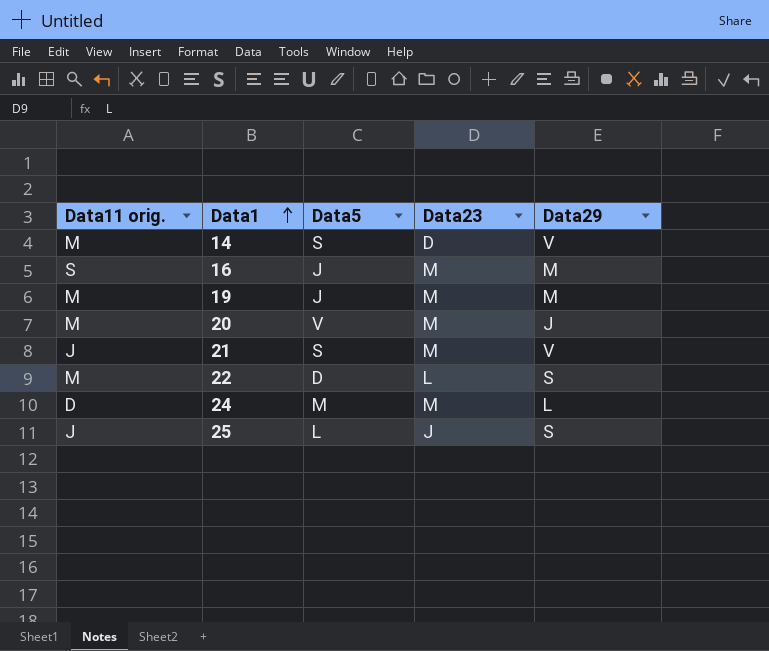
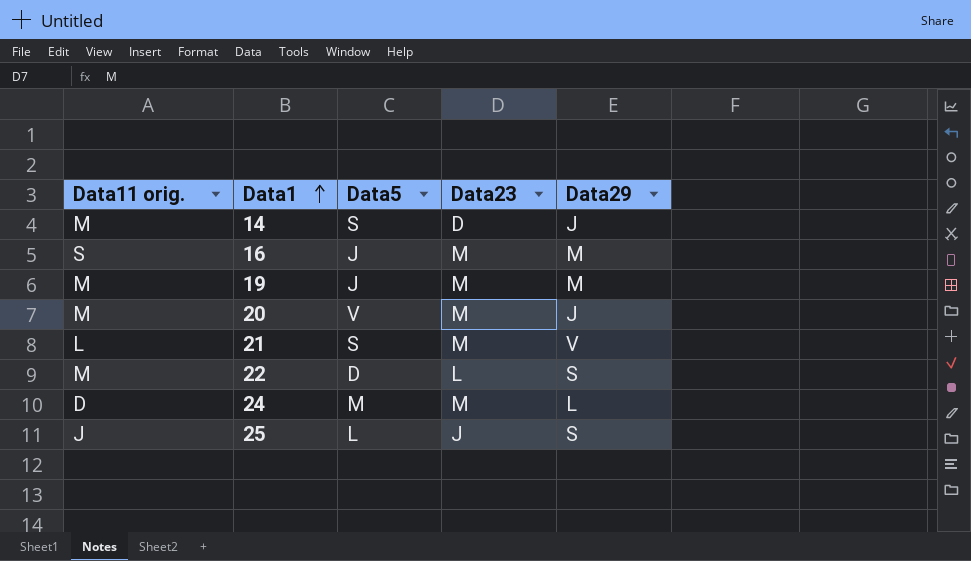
14 | Data29: V -> J
21 | Data11 orig.: J -> L

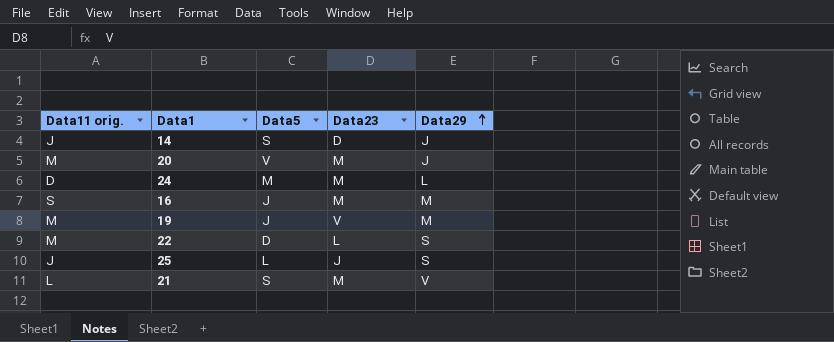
row order: Data1 ascending -> Data29 ascending
14 | Data11 orig.: M -> J
19 | Data23: M -> V

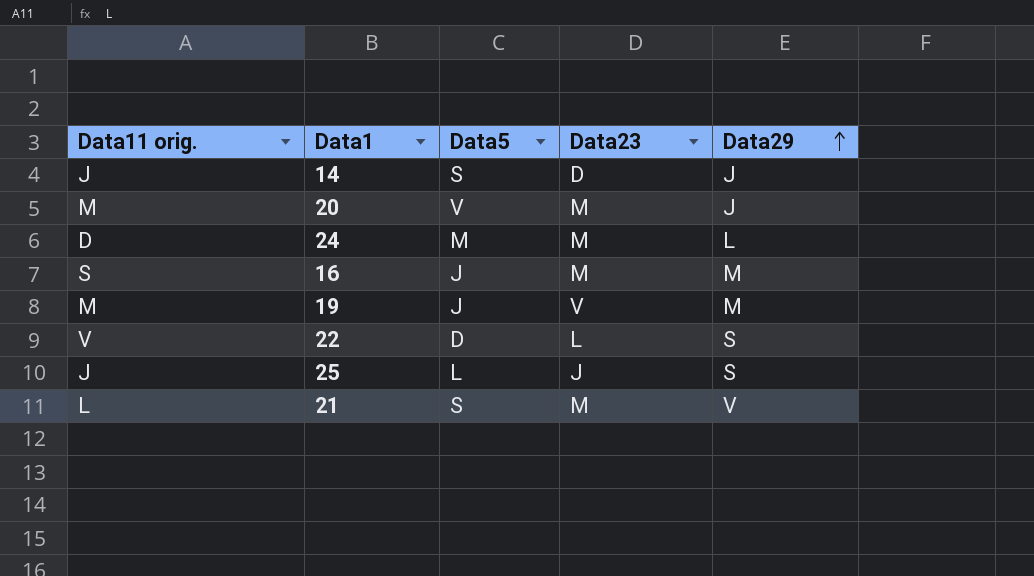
22 | Data11 orig.: M -> V

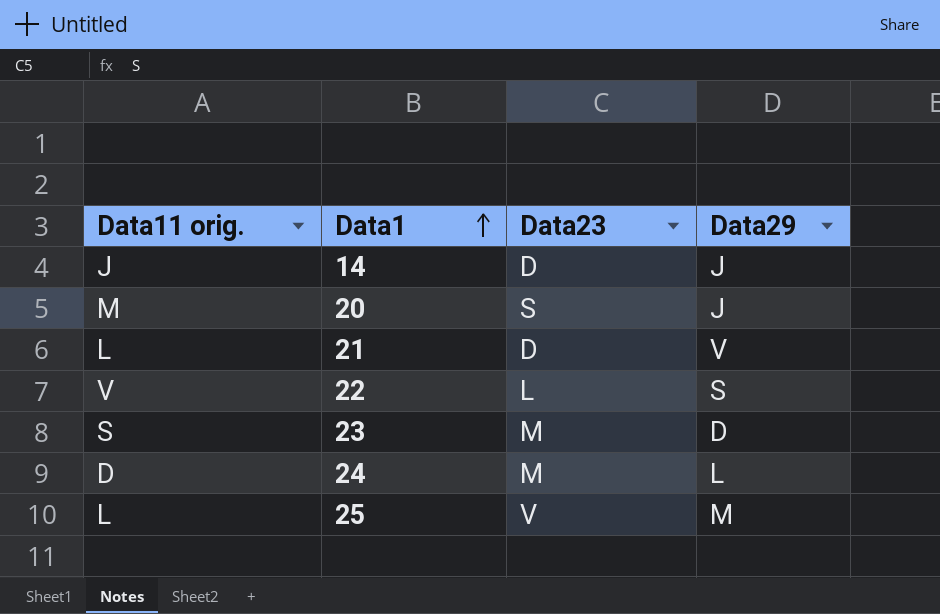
row order: Data29 ascending -> Data1 ascending
column Data5 | position: 3 -> none
row 16: S | J | M | M -> none
row 19: M | J | V | M -> none
20 | Data23: M -> S
21 | Data23: M -> D
row 23: none -> S | M | D
25 | Data11 orig.: J -> L
25 | Data23: J -> V
25 | Data29: S -> M

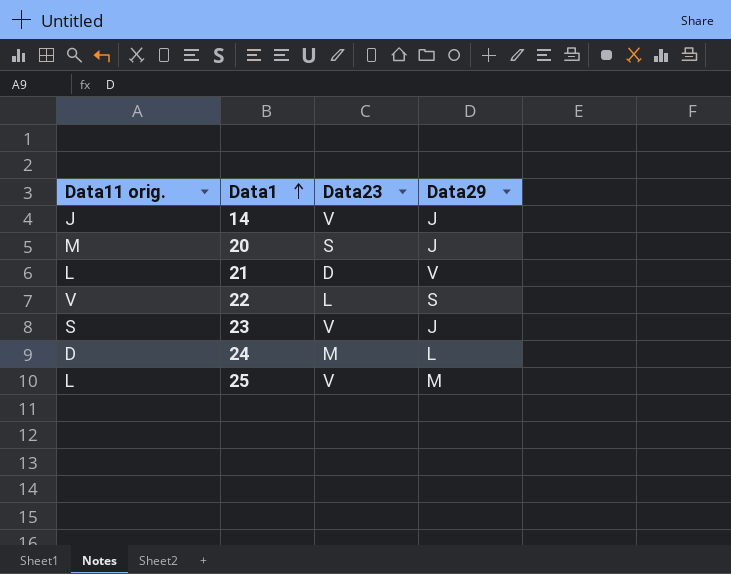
14 | Data23: D -> V
23 | Data23: M -> V
23 | Data29: D -> J

